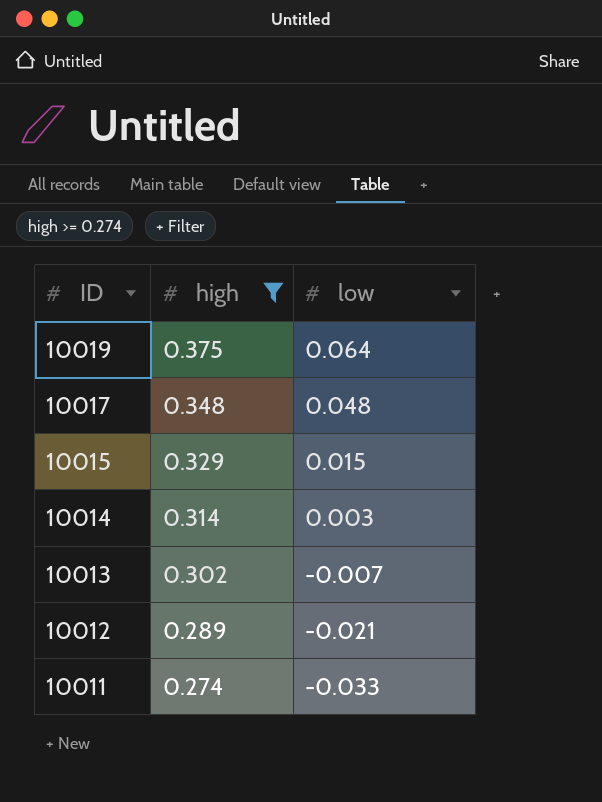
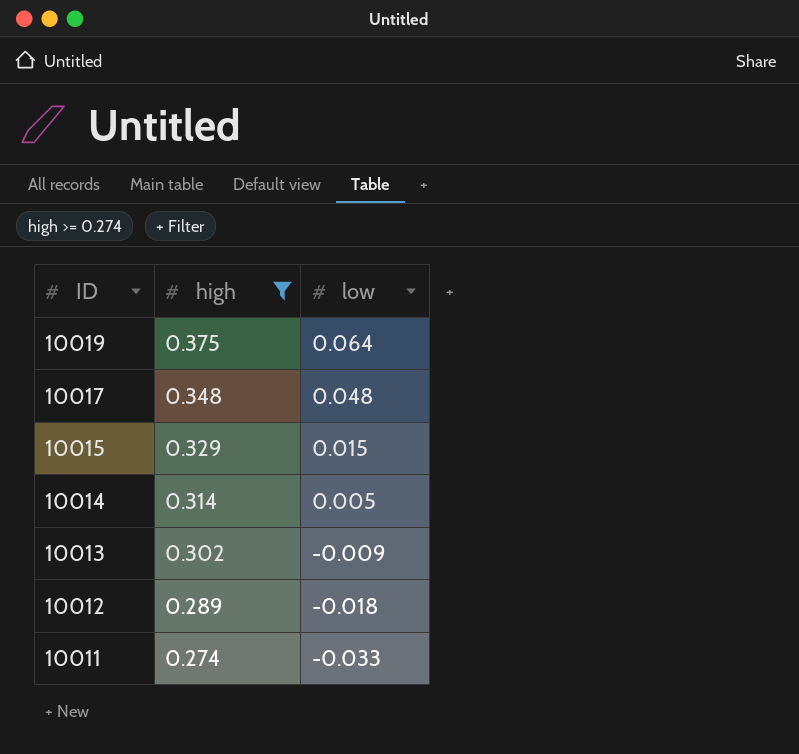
10014 | low: 0.003 -> 0.005
10013 | low: -0.007 -> -0.009
10012 | low: -0.021 -> -0.018

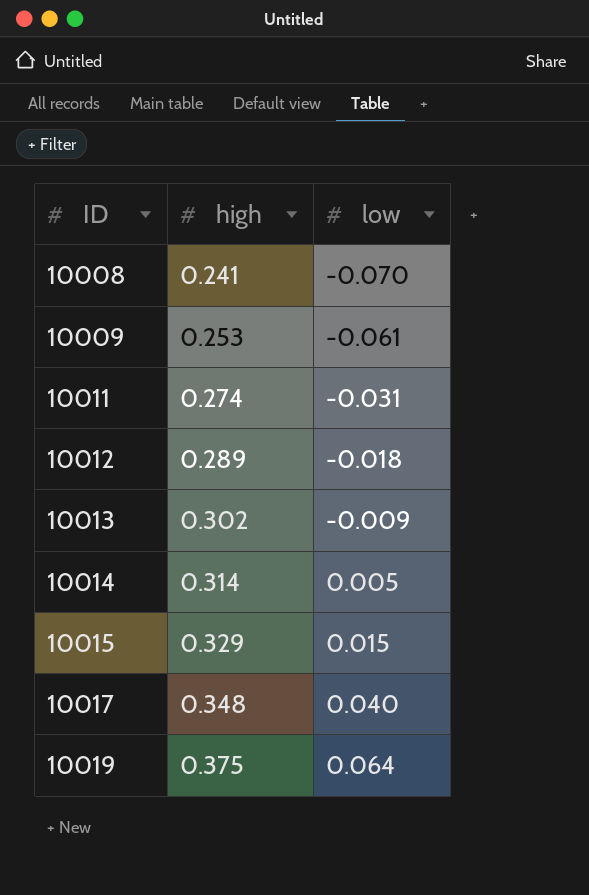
filter: high >= 0.274 -> none
row order: ID descending -> ID ascending
10011 | low: -0.033 -> -0.031
10017 | low: 0.048 -> 0.040

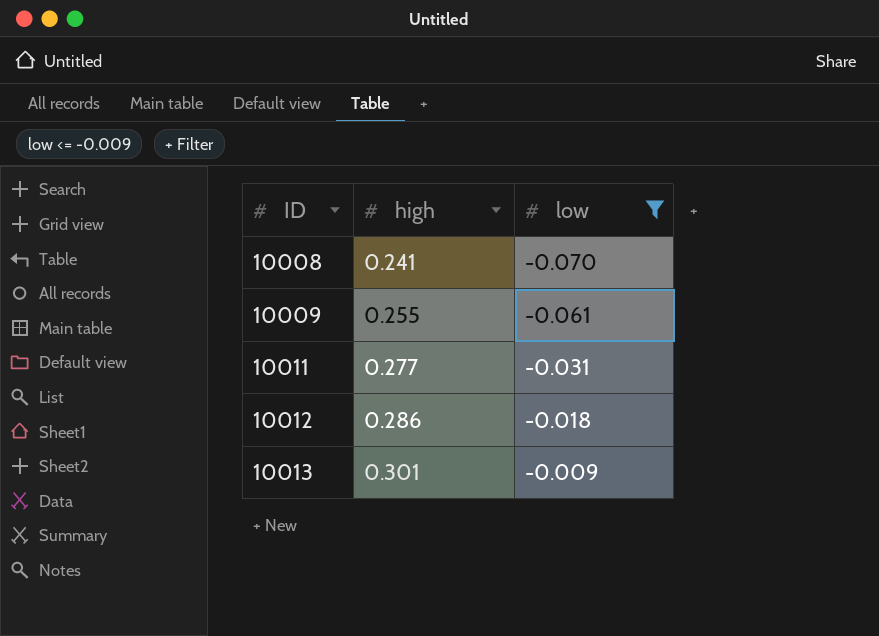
filter: none -> low <= -0.009
10009 | high: 0.253 -> 0.255
10011 | high: 0.274 -> 0.277
10012 | high: 0.289 -> 0.286
10013 | high: 0.302 -> 0.301

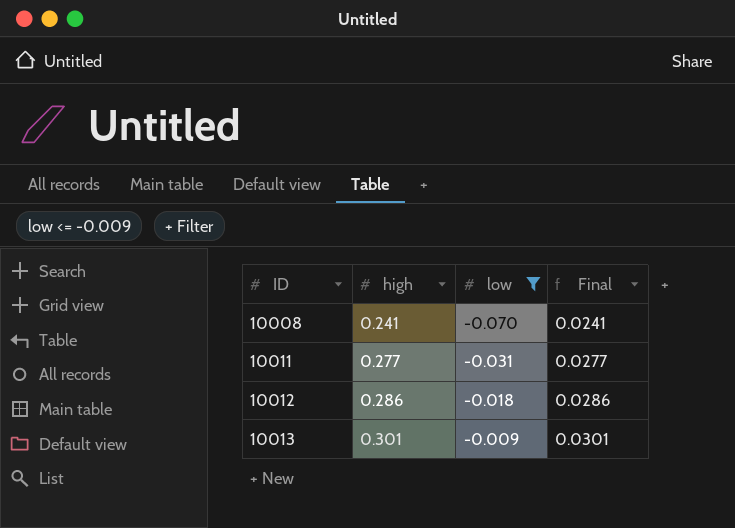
column Final | formula: none -> [high] * 0.1
row 10009: 0.255 | -0.061 -> none

